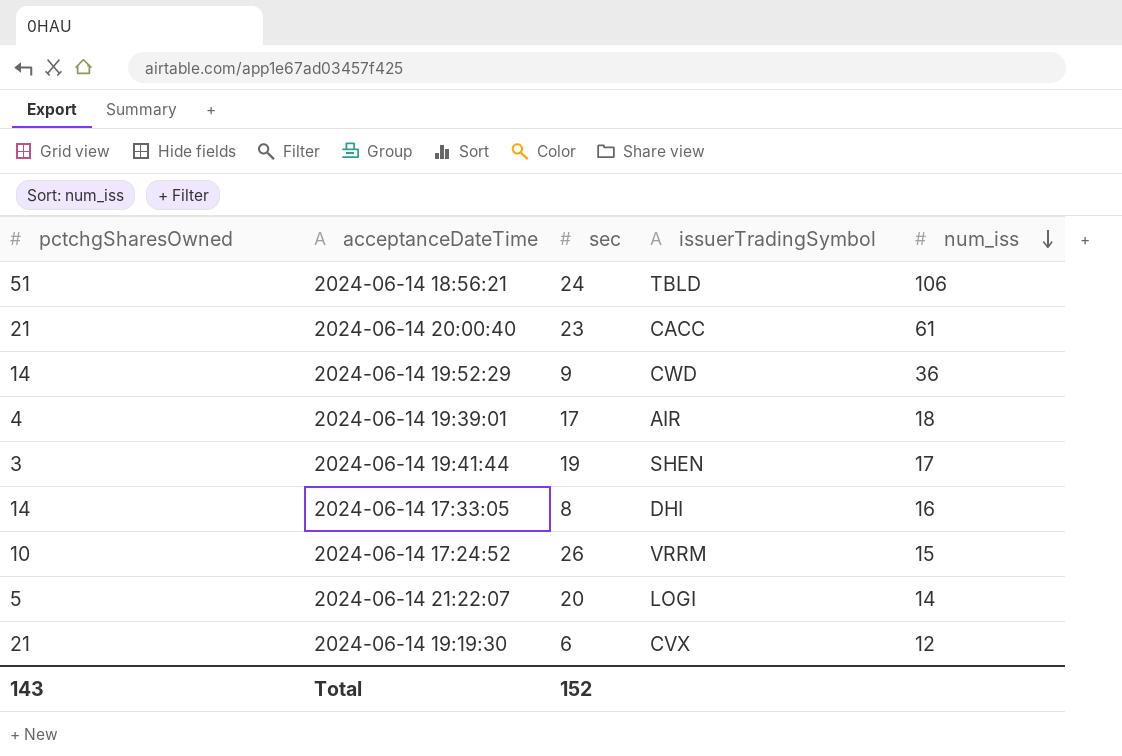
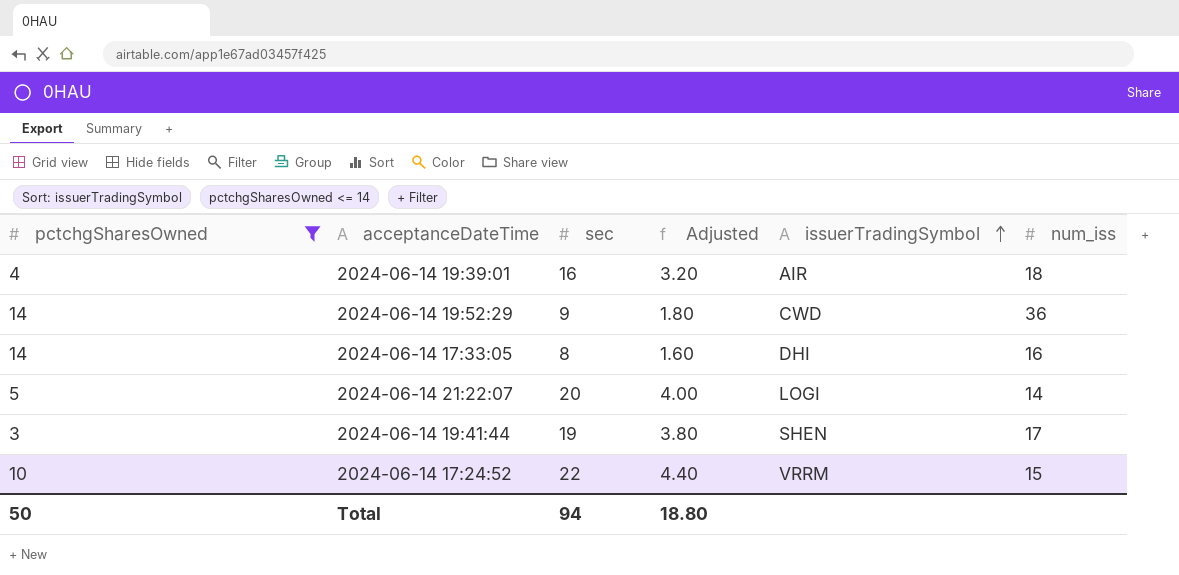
filter: none -> pctchgSharesOwned <= 14
row order: num_iss descending -> issuerTradingSymbol ascending
column Adjusted | formula: none -> [sec] * 0.2
2024-06-14 19:39:01 | sec: 17 -> 16
2024-06-14 17:24:52 | sec: 26 -> 22
Total | pctchgSharesOwned: 143 -> 50
Total | sec: 152 -> 94

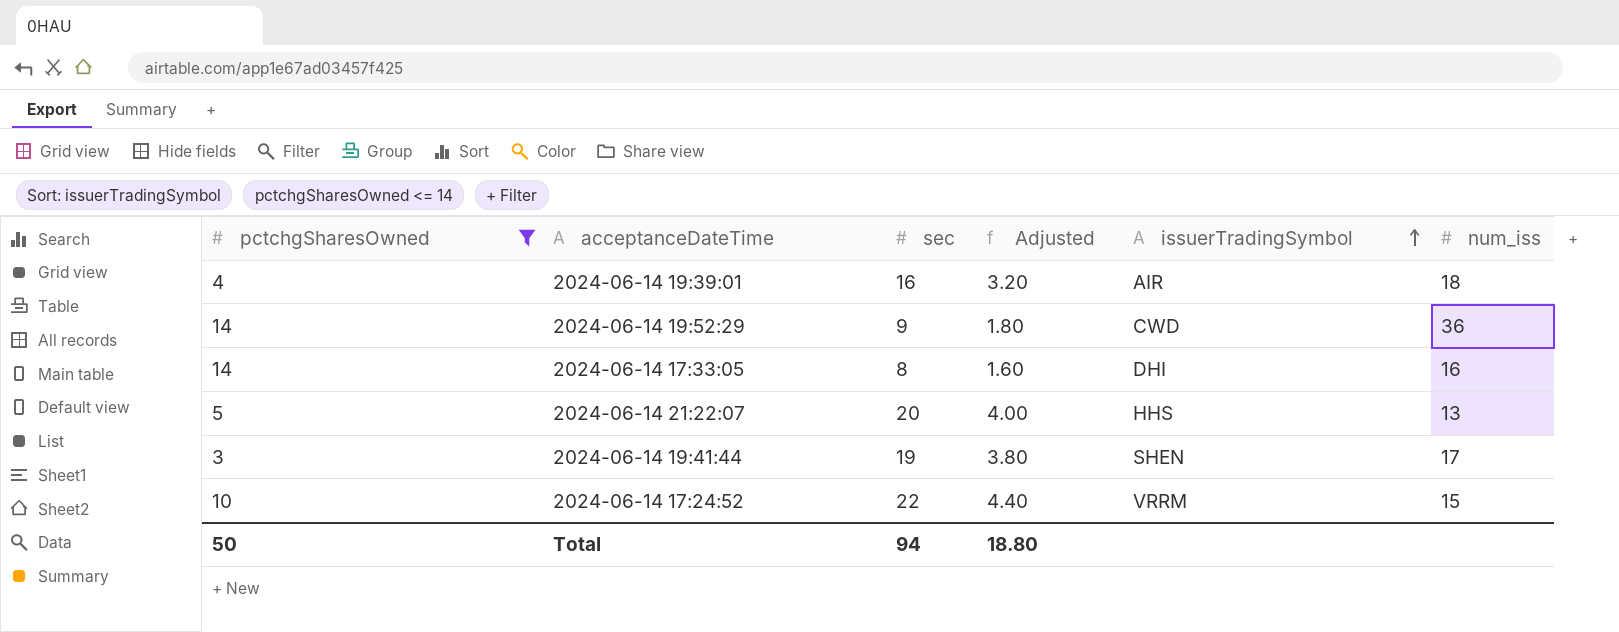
2024-06-14 21:22:07 | issuerTradingSymbol: LOGI -> HHS
2024-06-14 21:22:07 | num_iss: 14 -> 13

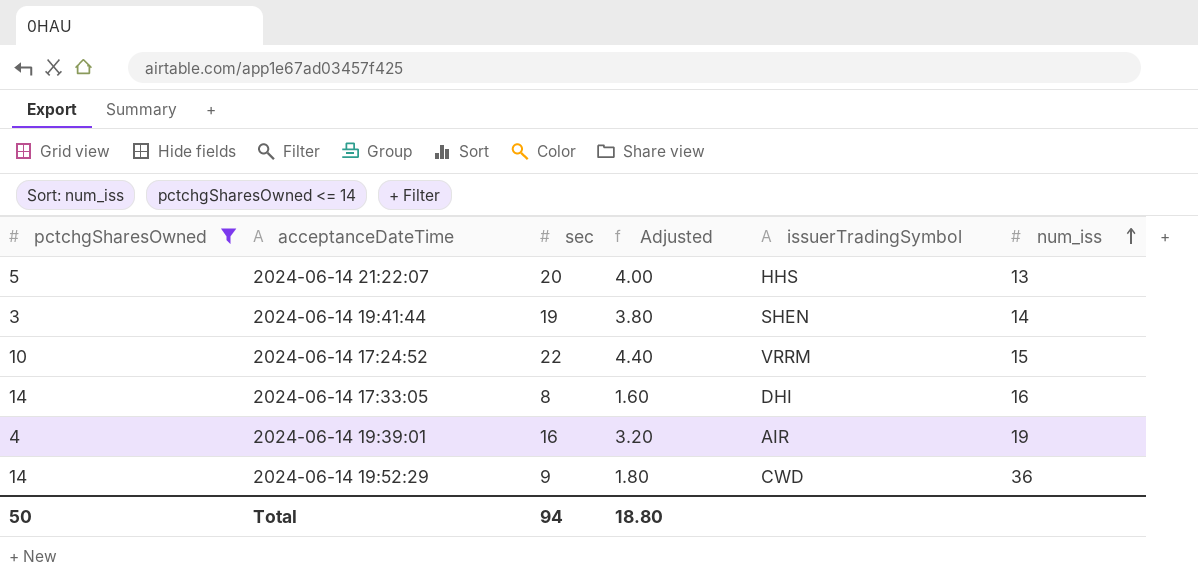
row order: issuerTradingSymbol ascending -> num_iss ascending
2024-06-14 19:41:44 | num_iss: 17 -> 14
2024-06-14 19:39:01 | num_iss: 18 -> 19

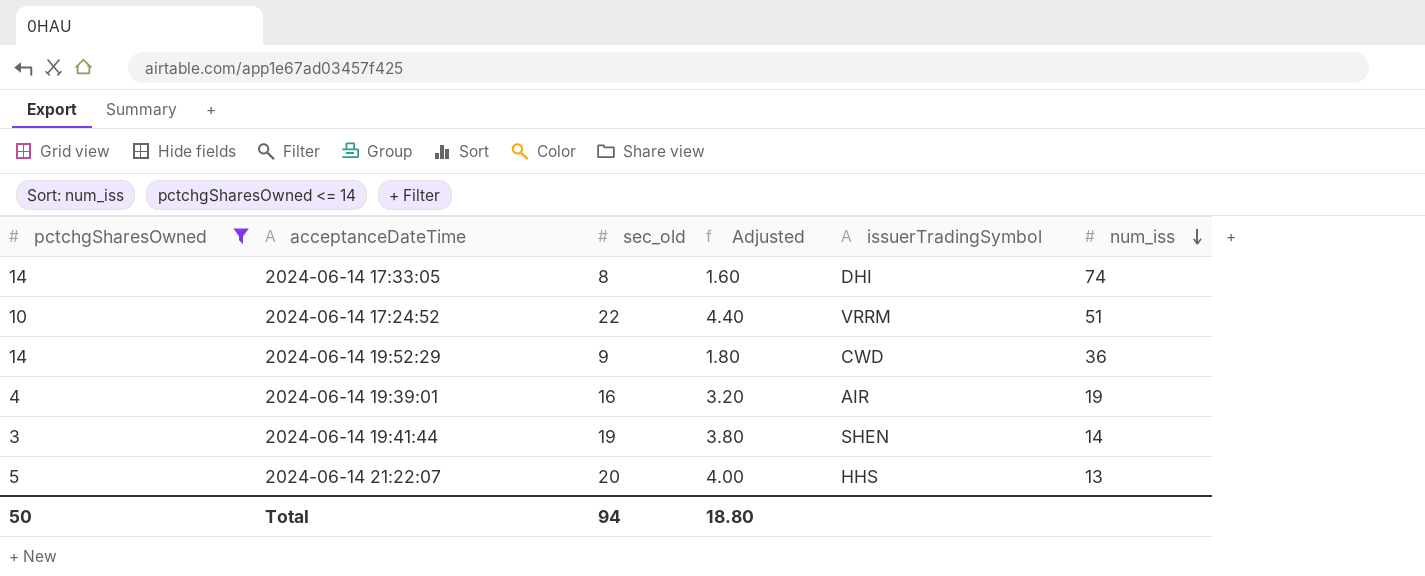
row order: num_iss ascending -> num_iss descending
column name: sec -> sec_old
2024-06-14 17:33:05 | num_iss: 16 -> 74
2024-06-14 17:24:52 | num_iss: 15 -> 51

